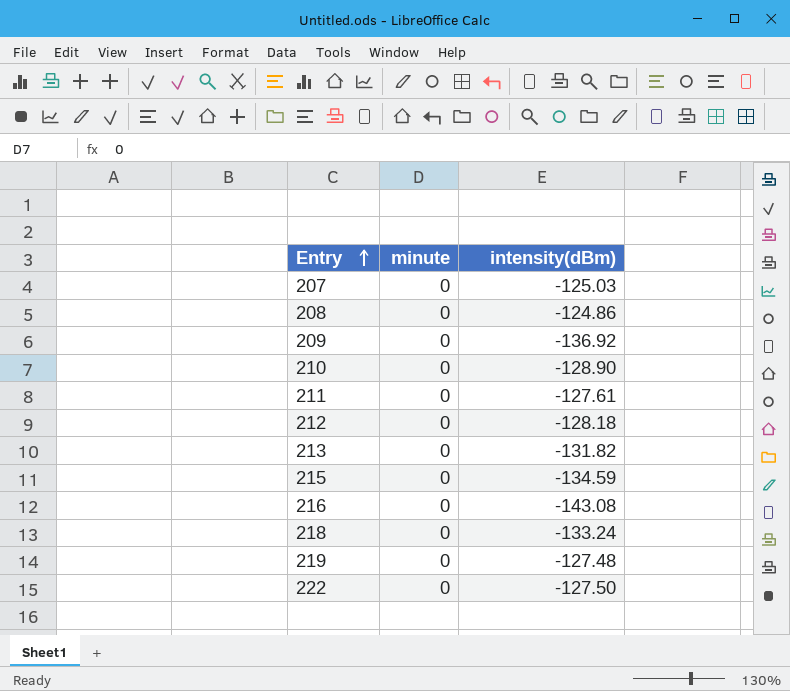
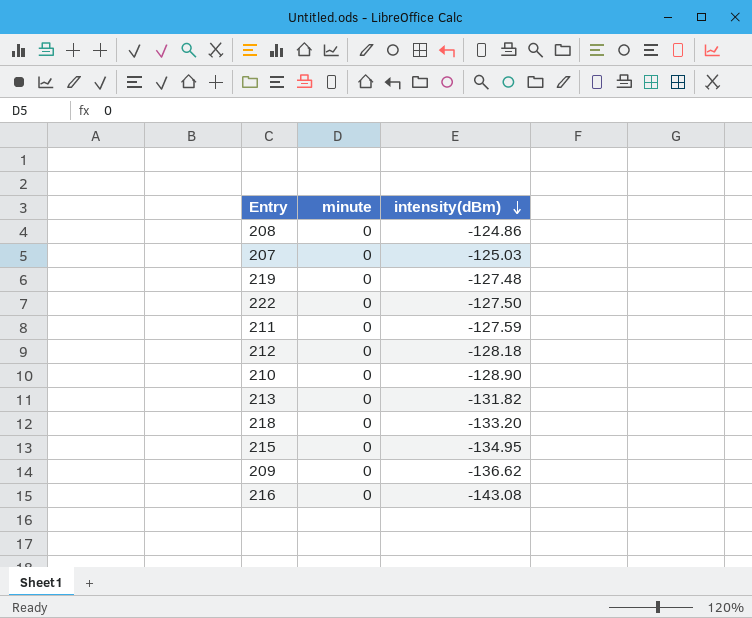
row order: Entry ascending -> intensity(dBm) descending
211 | intensity(dBm): -127.61 -> -127.59
218 | intensity(dBm): -133.24 -> -133.20
215 | intensity(dBm): -134.59 -> -134.95
209 | intensity(dBm): -136.92 -> -136.62

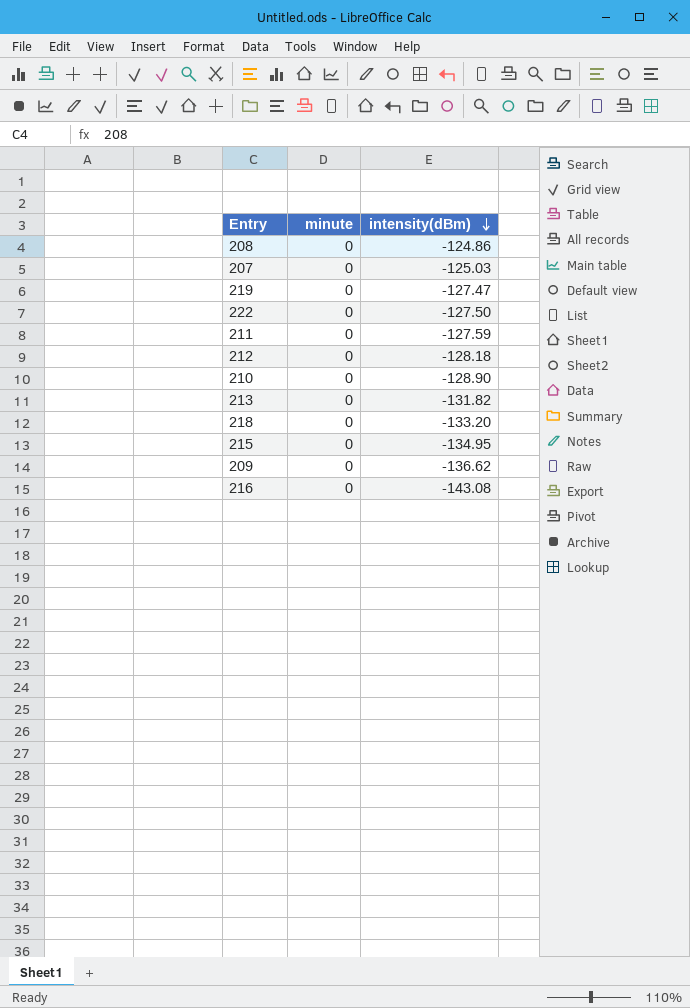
219 | intensity(dBm): -127.48 -> -127.47

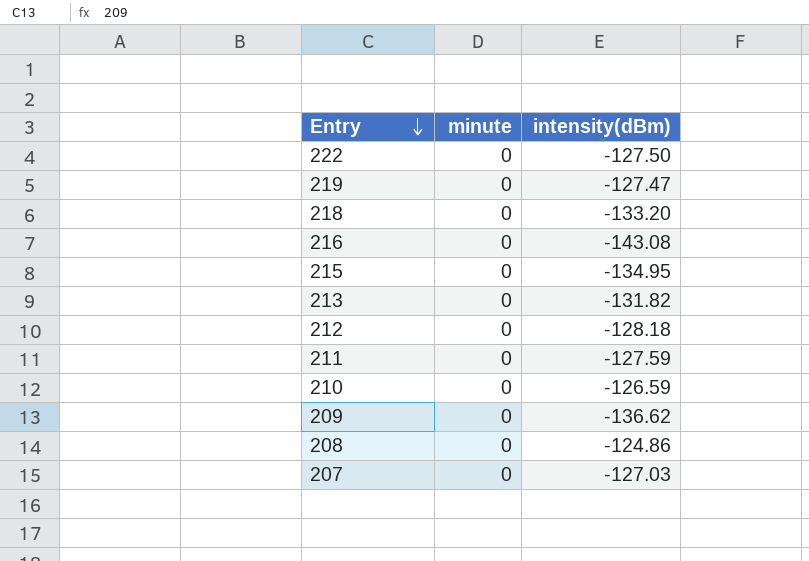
row order: intensity(dBm) descending -> Entry descending
210 | intensity(dBm): -128.90 -> -126.59
207 | intensity(dBm): -125.03 -> -127.03

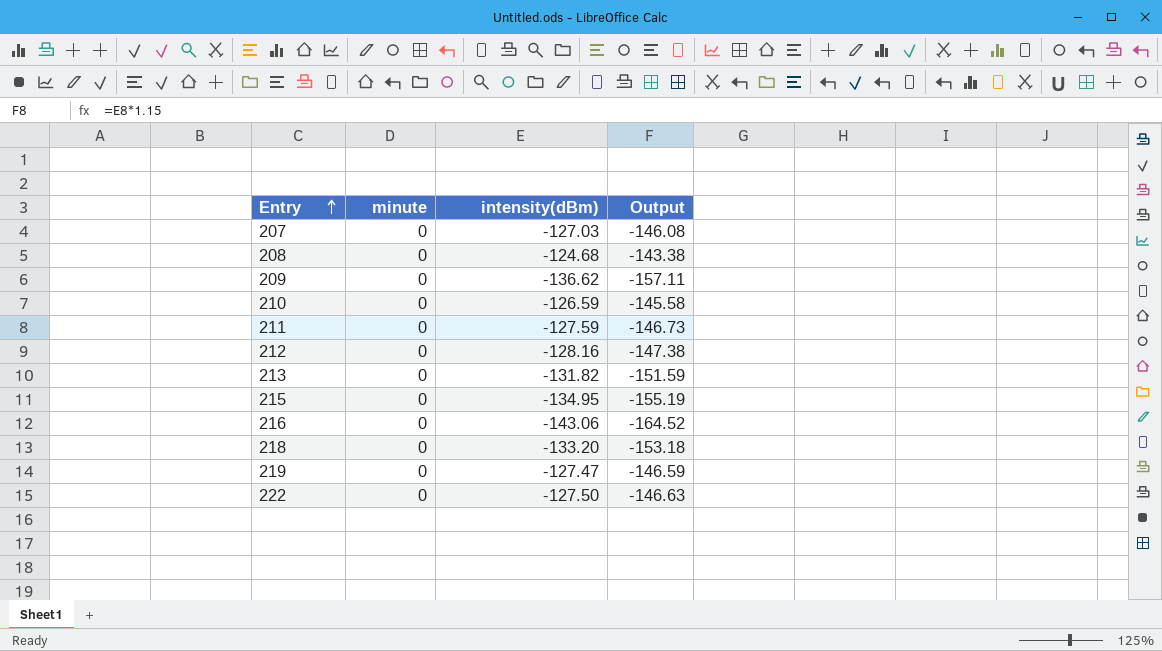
row order: Entry descending -> Entry ascending
column Output | formula: none -> [intensity(dBm)] * 1.15
208 | intensity(dBm): -124.86 -> -124.68
212 | intensity(dBm): -128.18 -> -128.16
216 | intensity(dBm): -143.08 -> -143.06

